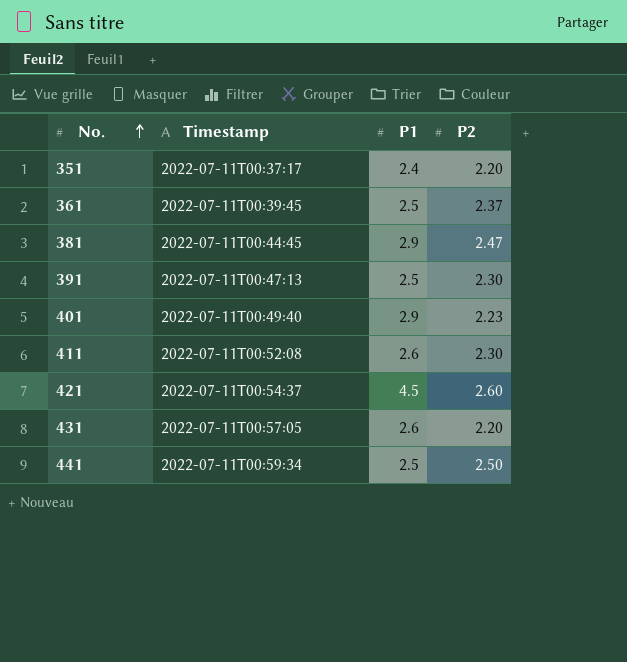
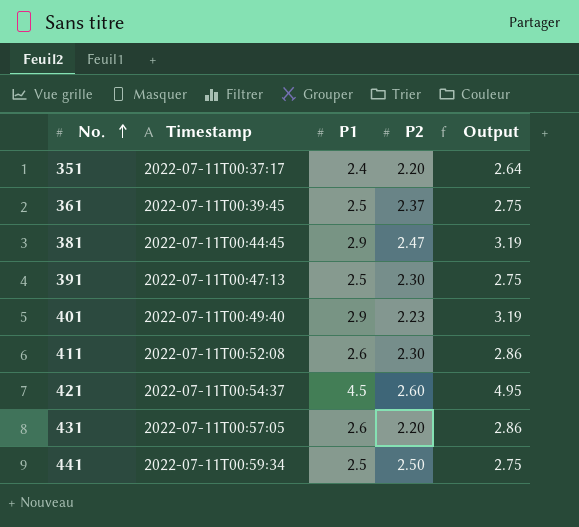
column Output | formula: none -> [P1] * 1.1

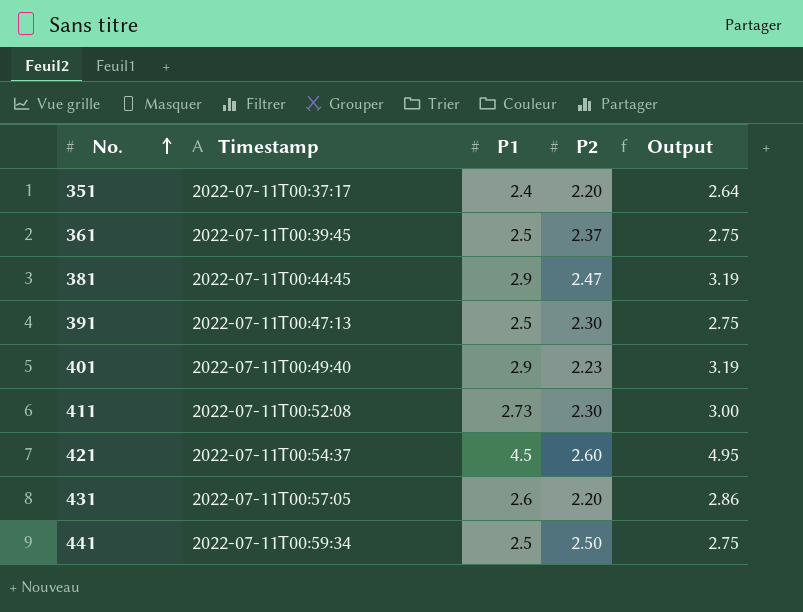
411 | P1: 2.6 -> 2.73
411 | Output: 2.86 -> 3.00

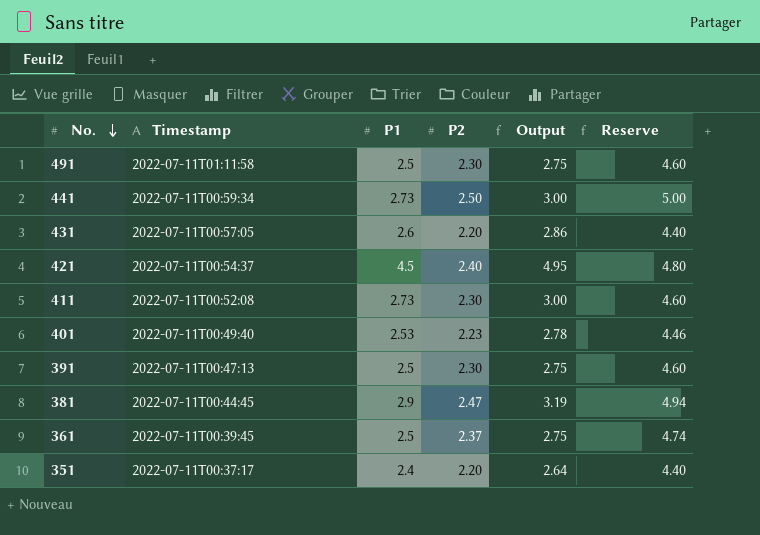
row order: No. ascending -> No. descending
column Reserve | formula: none -> [P2] * 2
row 491: none -> 2022-07-11T01:11:58 | 2.5 | 2.30 | 2.75 | 4.60
441 | P1: 2.5 -> 2.73
441 | Output: 2.75 -> 3.00
421 | P2: 2.60 -> 2.40
401 | P1: 2.9 -> 2.53
401 | Output: 3.19 -> 2.78

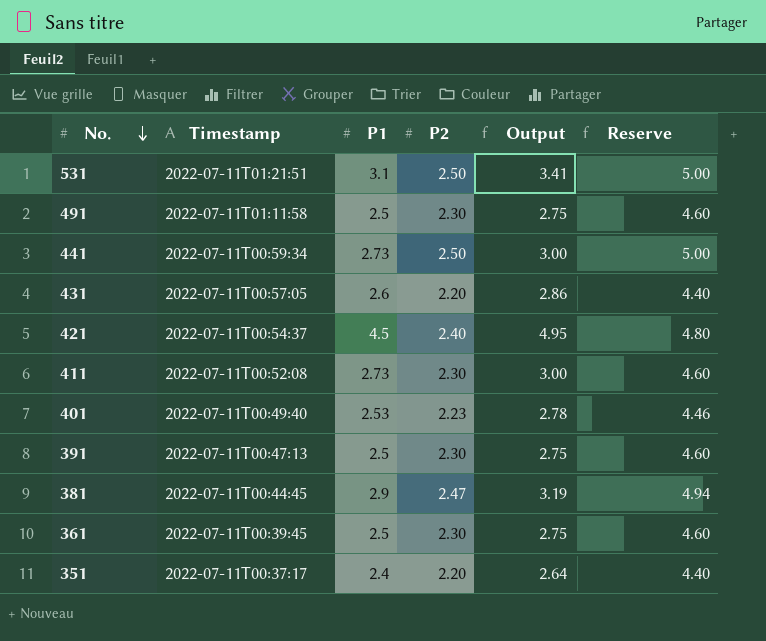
row 531: none -> 2022-07-11T01:21:51 | 3.1 | 2.50 | 3.41 | 5.00
361 | P2: 2.37 -> 2.30
361 | Reserve: 4.74 -> 4.60

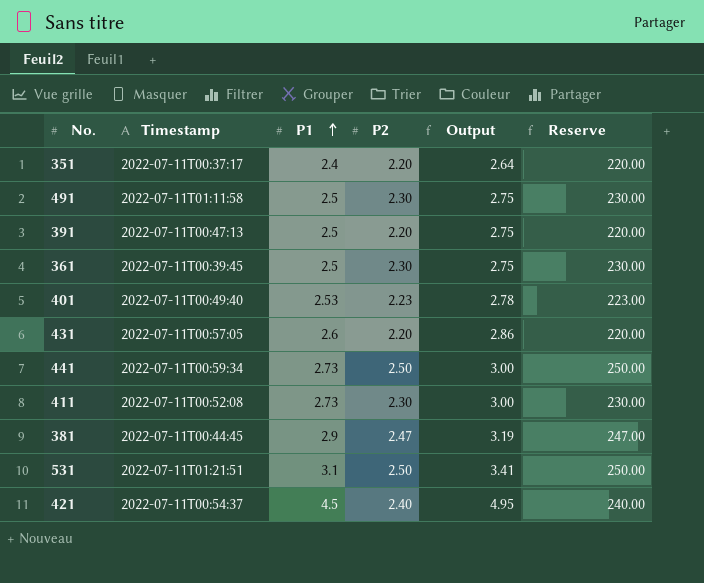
row order: No. descending -> P1 ascending
column Reserve | formula: [P2] * 2 -> [P2] * 100
391 | P2: 2.30 -> 2.20

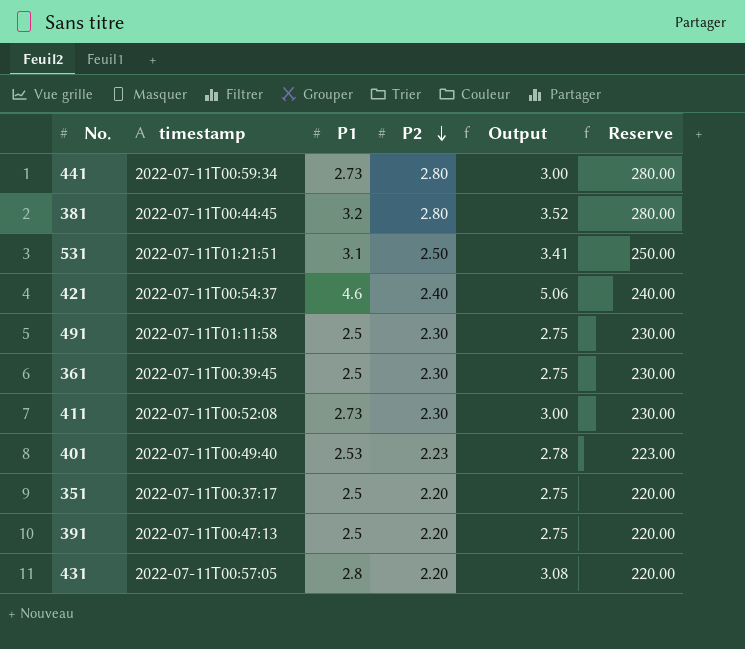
row order: P1 ascending -> P2 descending
column name: Timestamp -> timestamp
441 | P2: 2.50 -> 2.80
441 | Reserve: 250.00 -> 280.00
381 | P1: 2.9 -> 3.2
381 | P2: 2.47 -> 2.80
381 | Output: 3.19 -> 3.52
381 | Reserve: 247.00 -> 280.00
421 | P1: 4.5 -> 4.6
421 | Output: 4.95 -> 5.06
351 | P1: 2.4 -> 2.5
351 | Output: 2.64 -> 2.75
431 | P1: 2.6 -> 2.8
431 | Output: 2.86 -> 3.08

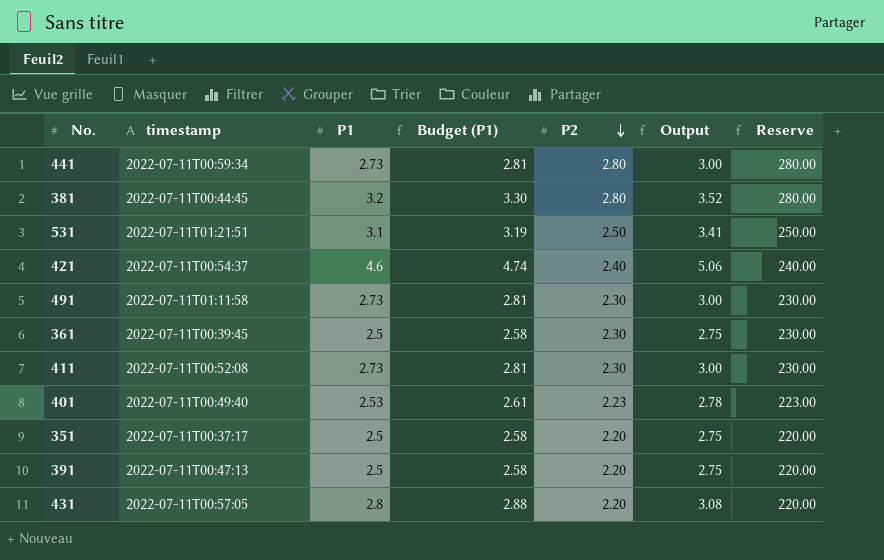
column Budget (P1) | formula: none -> [P1] * 1.03
491 | P1: 2.5 -> 2.73
491 | Output: 2.75 -> 3.00

